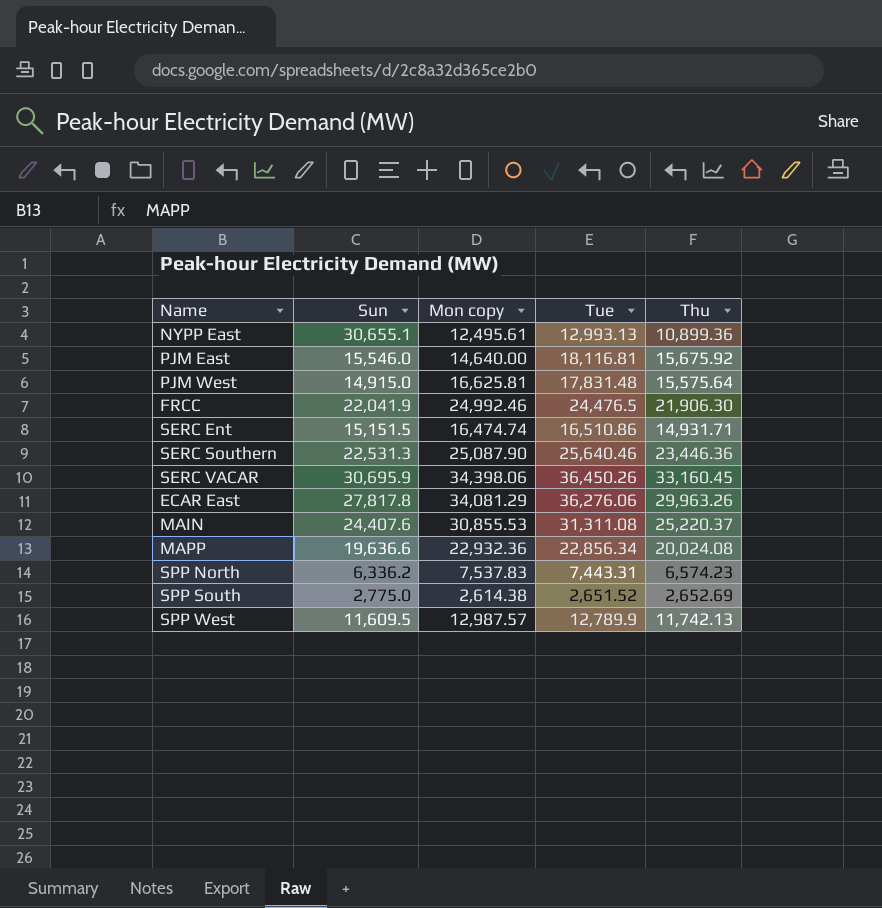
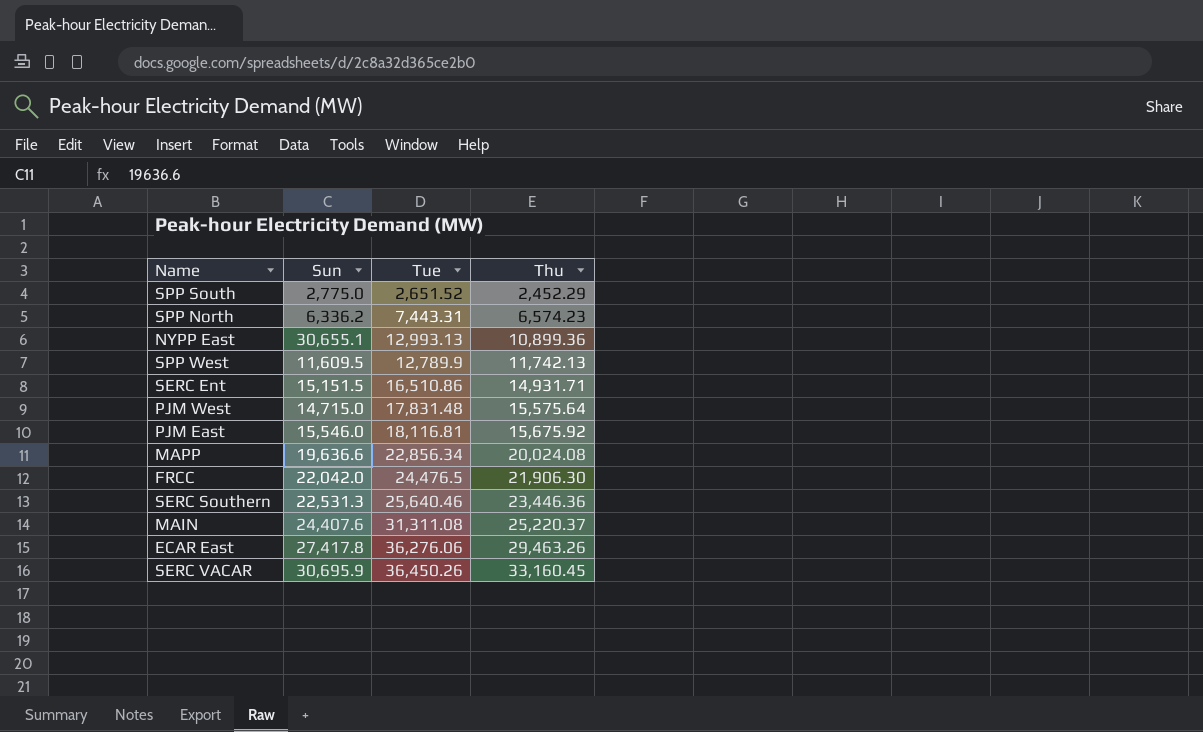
row order: none -> Thu ascending
column Mon copy | position: 3 -> none
SPP South | Thu: 2,652.69 -> 2,452.29
PJM West | Sun: 14,915.0 -> 14,715.0
FRCC | Sun: 22,041.9 -> 22,042.0
ECAR East | Sun: 27,817.8 -> 27,417.8
ECAR East | Thu: 29,963.26 -> 29,463.26

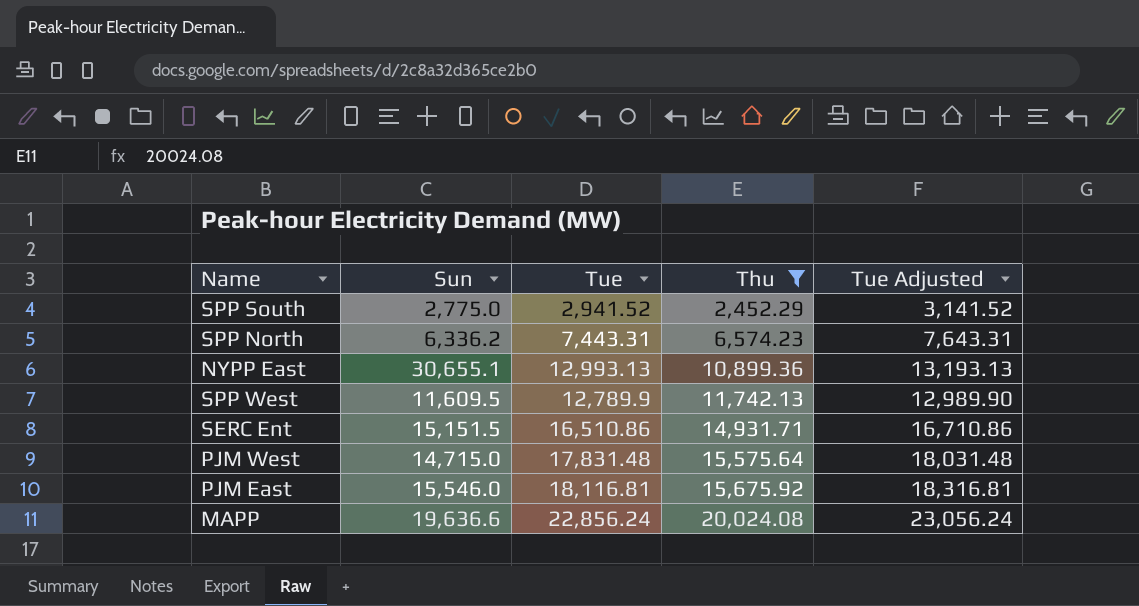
filter: none -> Thu <= 20,024.08
column Tue Adjusted | formula: none -> [Tue] + 200
SPP South | Tue: 2,651.52 -> 2,941.52
MAPP | Tue: 22,856.34 -> 22,856.24

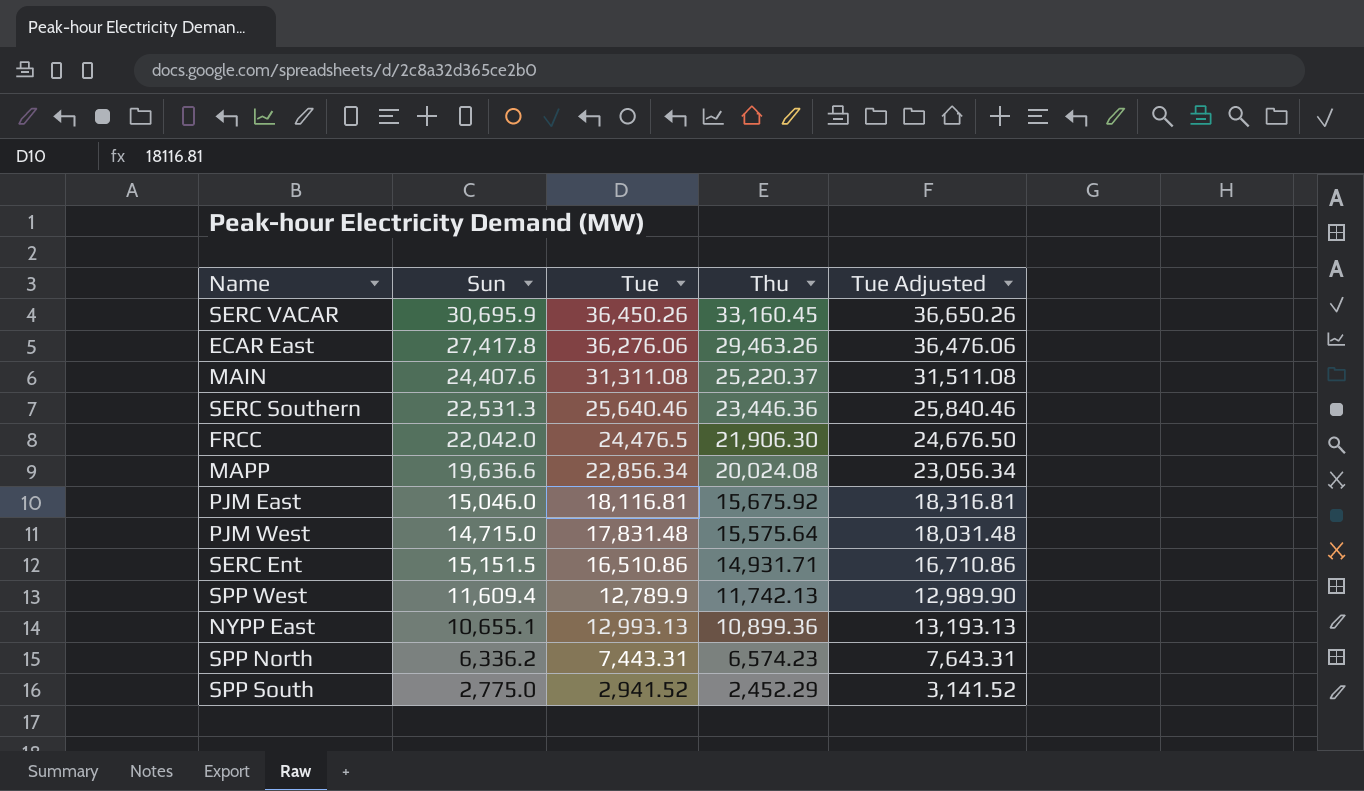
filter: Thu <= 20,024.08 -> none
row order: Thu ascending -> Thu descending
MAPP | Tue: 22,856.24 -> 22,856.34
MAPP | Tue Adjusted: 23,056.24 -> 23,056.34
PJM East | Sun: 15,546.0 -> 15,046.0
SPP West | Sun: 11,609.5 -> 11,609.4
NYPP East | Sun: 30,655.1 -> 10,655.1

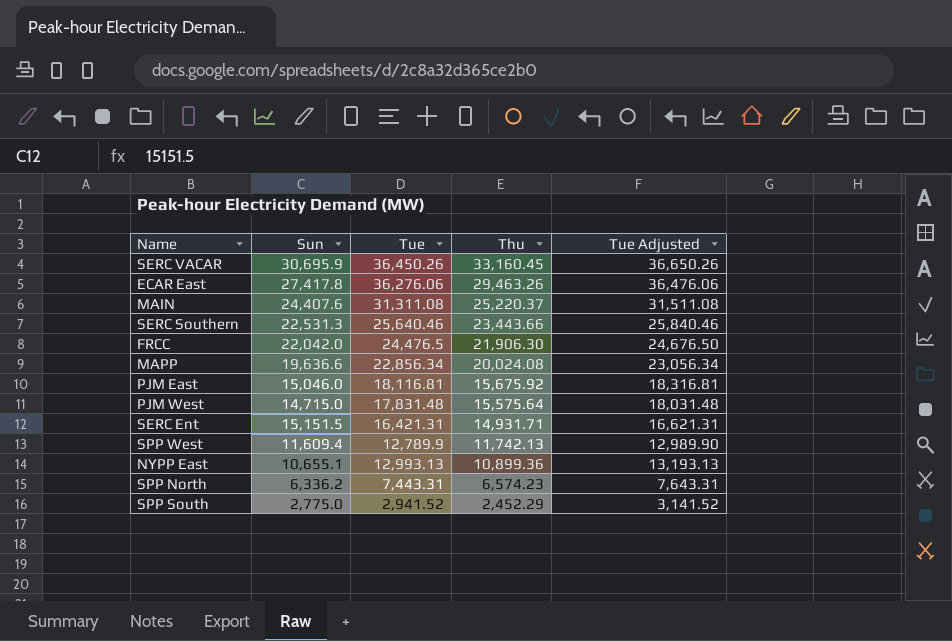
SERC Southern | Thu: 23,446.36 -> 23,443.66
SERC Ent | Tue: 16,510.86 -> 16,421.31
SERC Ent | Tue Adjusted: 16,710.86 -> 16,621.31

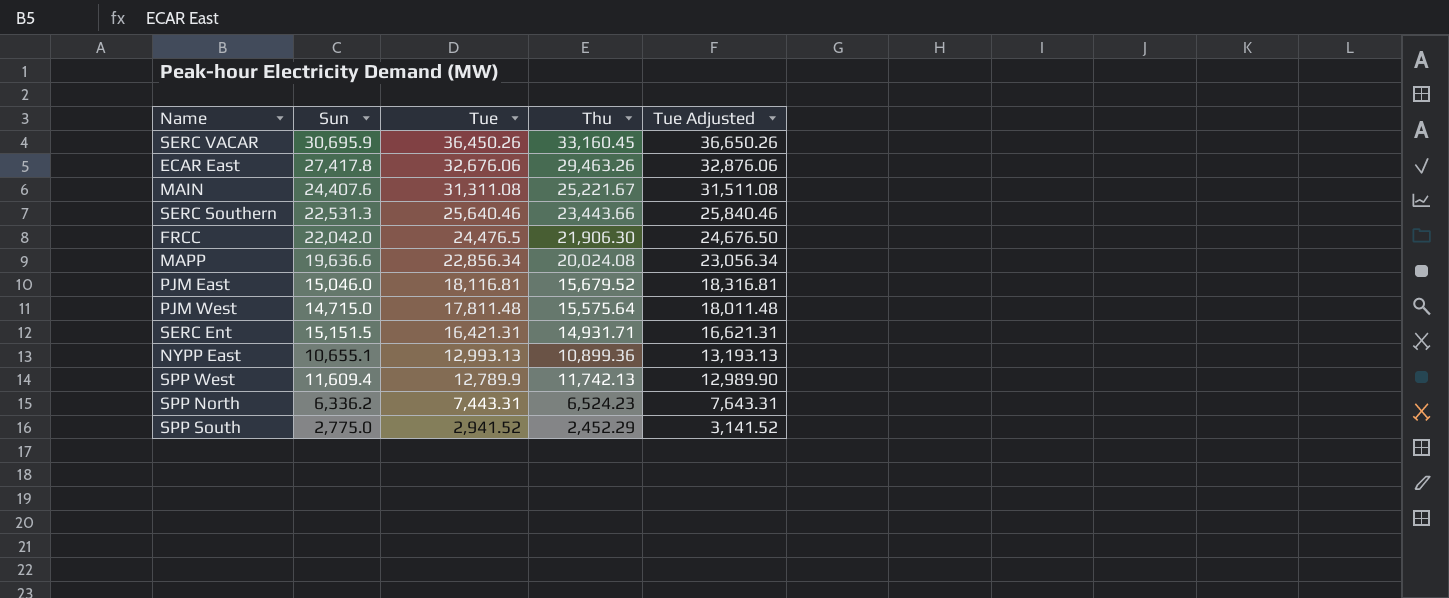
row order: Thu descending -> Tue descending
ECAR East | Tue: 36,276.06 -> 32,676.06
ECAR East | Tue Adjusted: 36,476.06 -> 32,876.06
MAIN | Thu: 25,220.37 -> 25,221.67
PJM East | Thu: 15,675.92 -> 15,679.52
PJM West | Tue: 17,831.48 -> 17,811.48
PJM West | Tue Adjusted: 18,031.48 -> 18,011.48
SPP North | Thu: 6,574.23 -> 6,524.23

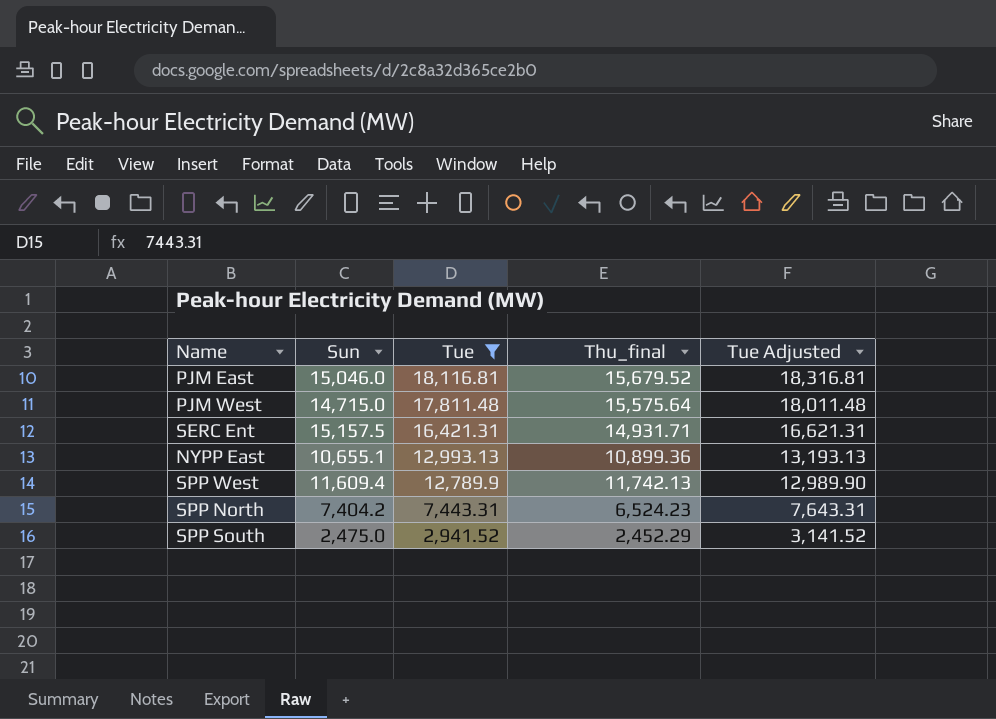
filter: none -> Tue <= 18,116.81
column name: Thu -> Thu_final
SERC Ent | Sun: 15,151.5 -> 15,157.5
SPP North | Sun: 6,336.2 -> 7,404.2
SPP South | Sun: 2,775.0 -> 2,475.0

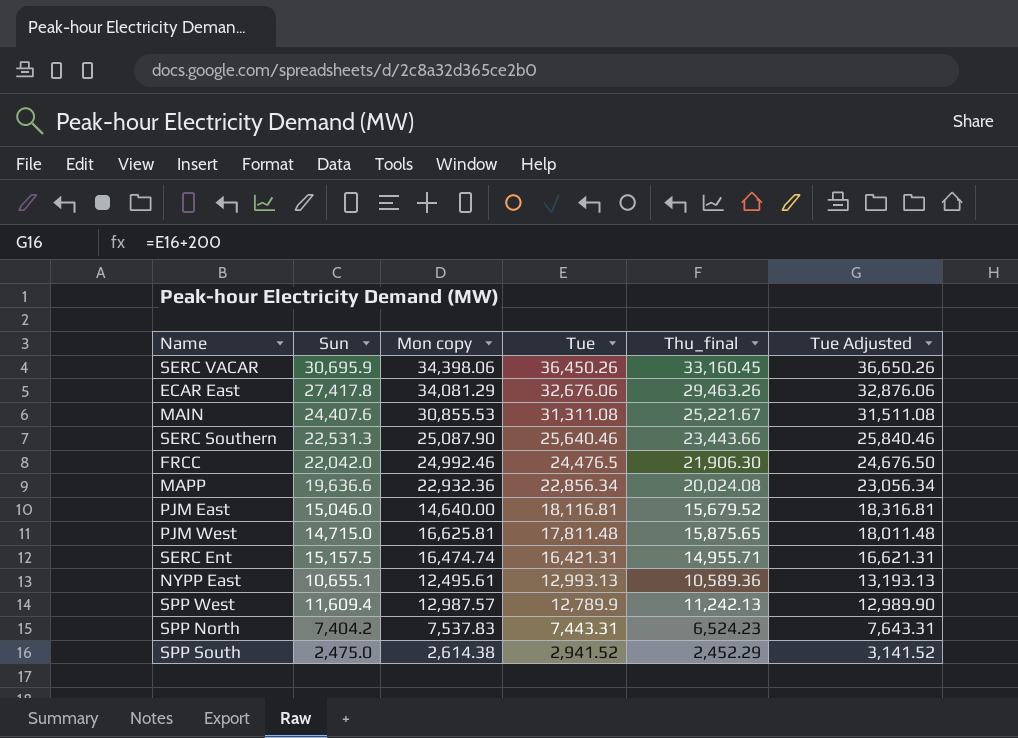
filter: Tue <= 18,116.81 -> none
column Mon copy | position: none -> 3
PJM West | Thu_final: 15,575.64 -> 15,875.65
SERC Ent | Thu_final: 14,931.71 -> 14,955.71
NYPP East | Thu_final: 10,899.36 -> 10,589.36
SPP West | Thu_final: 11,742.13 -> 11,242.13

